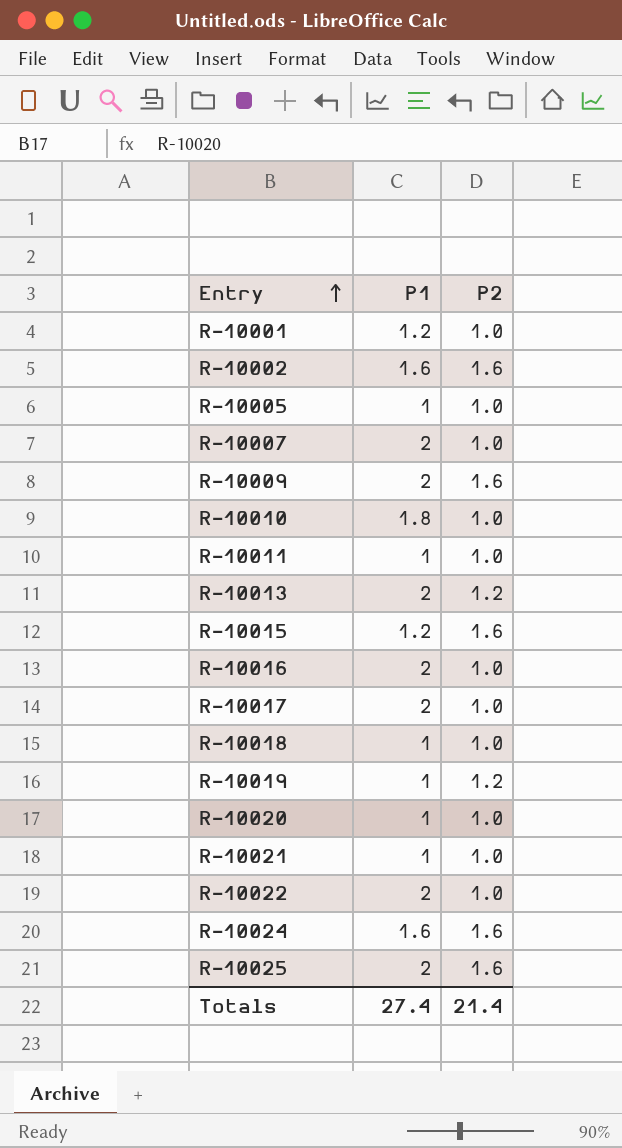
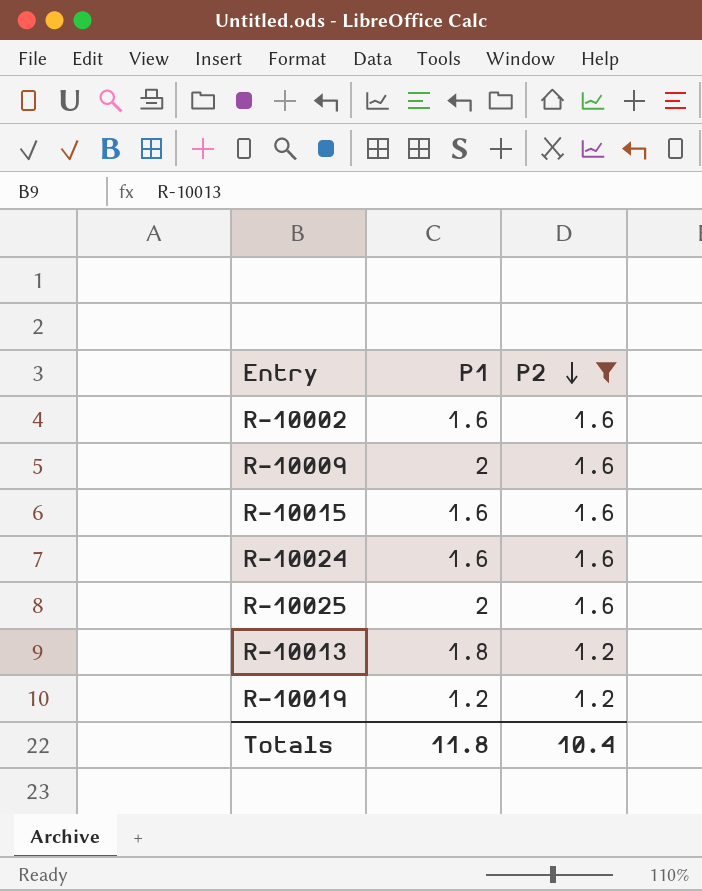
filter: none -> P2 != 1.0
row order: Entry ascending -> P2 descending
R-10015 | P1: 1.2 -> 1.6
R-10013 | P1: 2 -> 1.8
R-10019 | P1: 1 -> 1.2
Totals | P1: 27.4 -> 11.8
Totals | P2: 21.4 -> 10.4

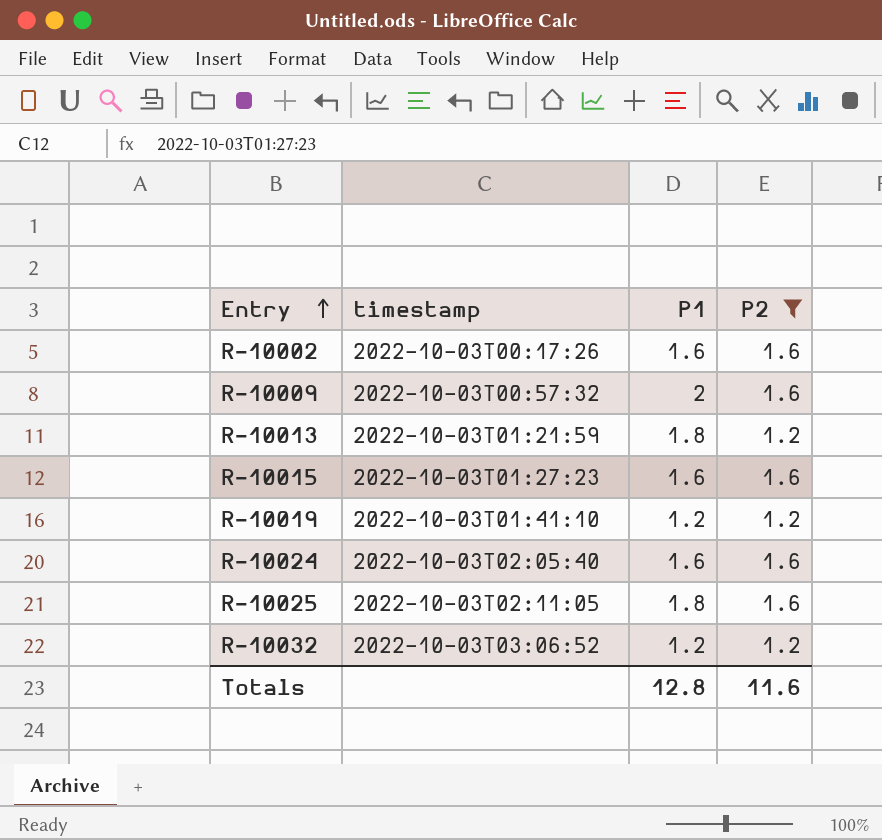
row order: P2 descending -> Entry ascending
column timestamp | position: none -> 2
R-10025 | P1: 2 -> 1.8
row R-10032: none -> 2022-10-03T03:06:52 | 1.2 | 1.2
Totals | P1: 11.8 -> 12.8
Totals | P2: 10.4 -> 11.6

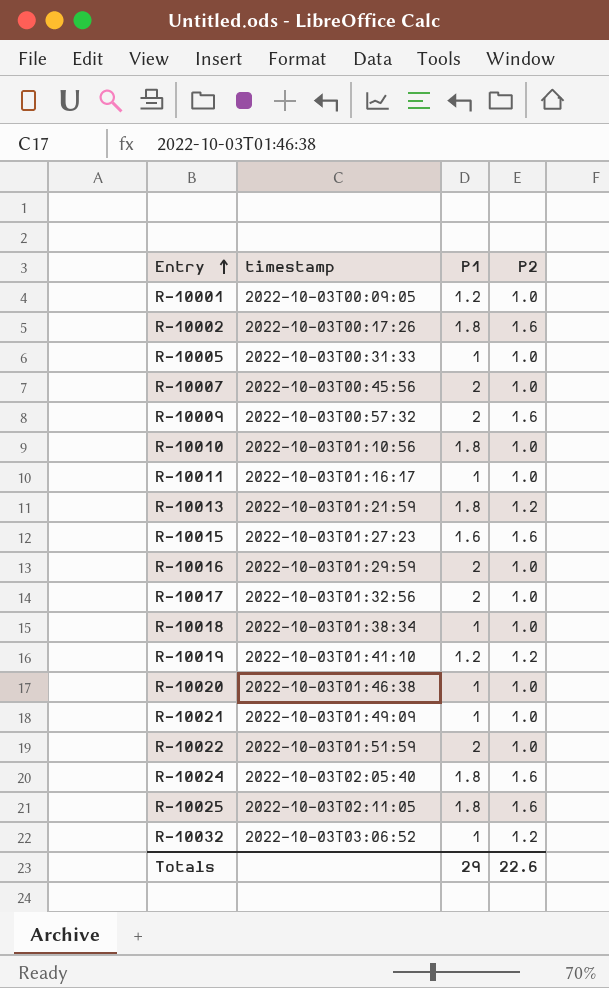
filter: P2 != 1.0 -> none
R-10002 | P1: 1.6 -> 1.8
R-10024 | P1: 1.6 -> 1.8
R-10032 | P1: 1.2 -> 1
Totals | P1: 12.8 -> 29
Totals | P2: 11.6 -> 22.6

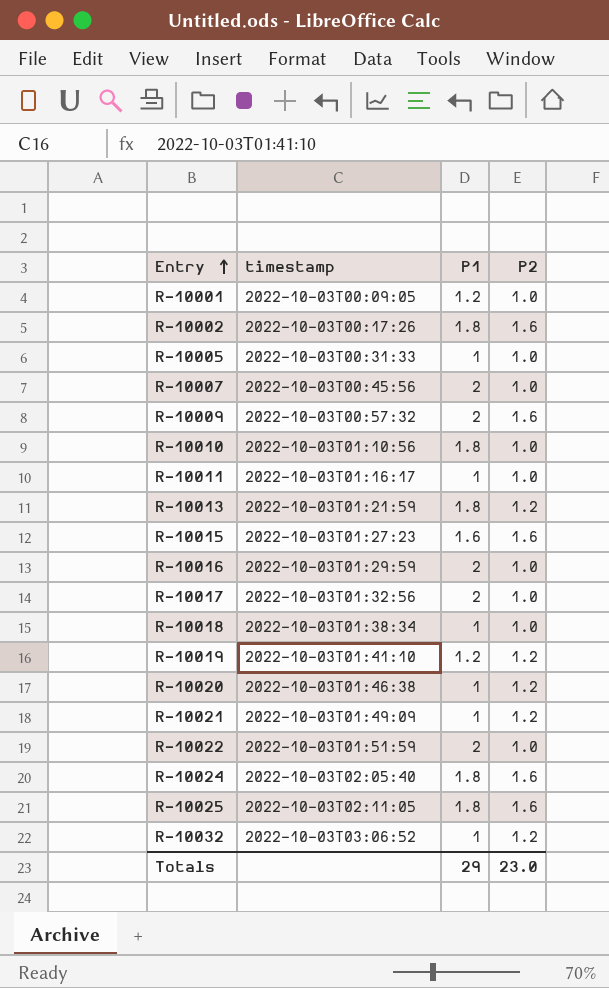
R-10020 | P2: 1.0 -> 1.2
R-10021 | P2: 1.0 -> 1.2
Totals | P2: 22.6 -> 23.0

